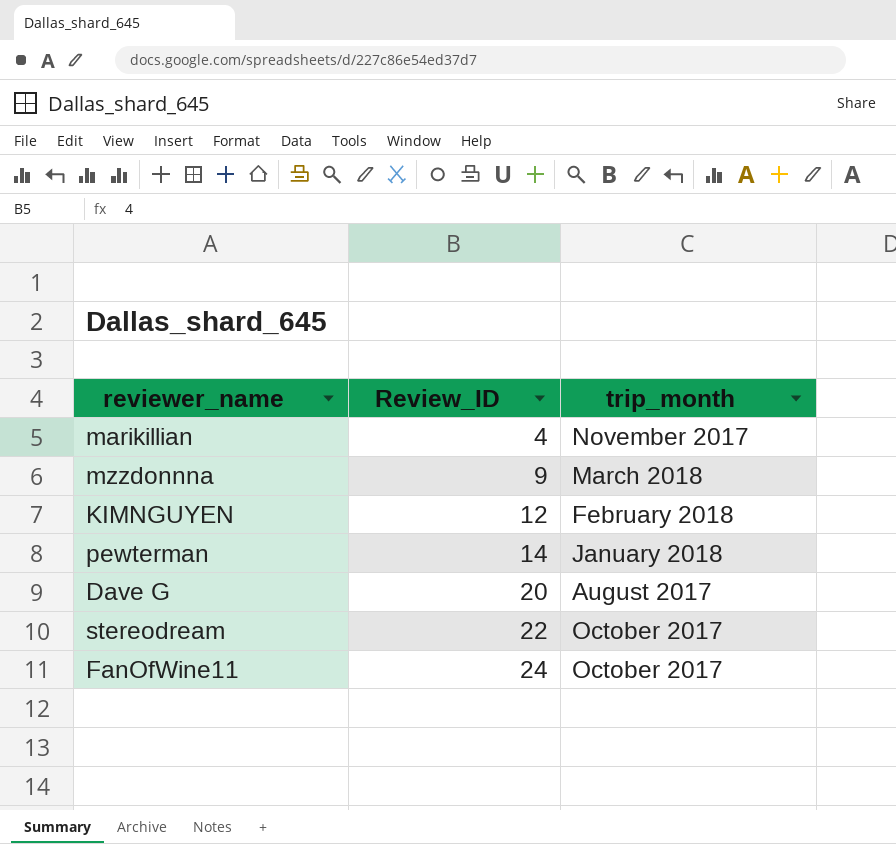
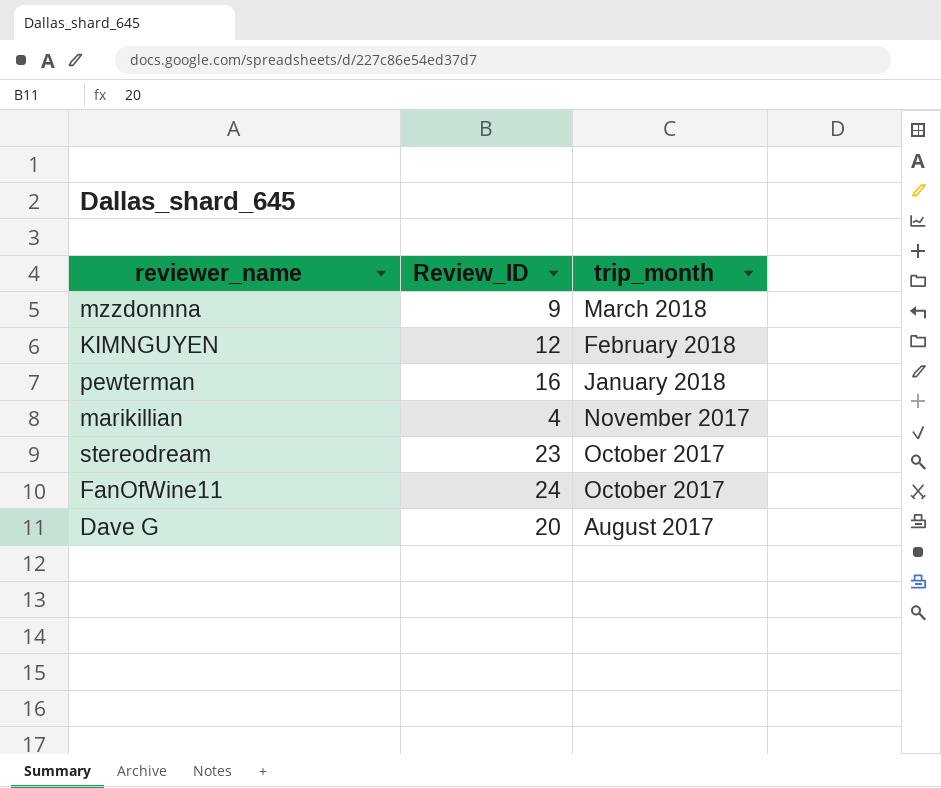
row order: Review_ID ascending -> trip_month descending
pewterman | Review_ID: 14 -> 16
stereodream | Review_ID: 22 -> 23

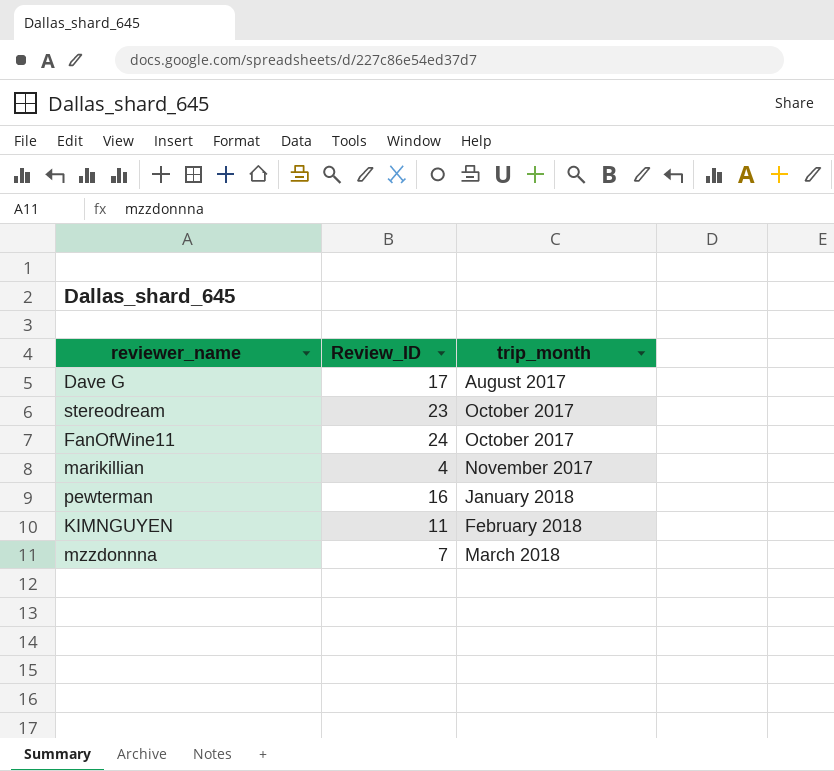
row order: trip_month descending -> trip_month ascending
Dave G | Review_ID: 20 -> 17
KIMNGUYEN | Review_ID: 12 -> 11
mzzdonnna | Review_ID: 9 -> 7

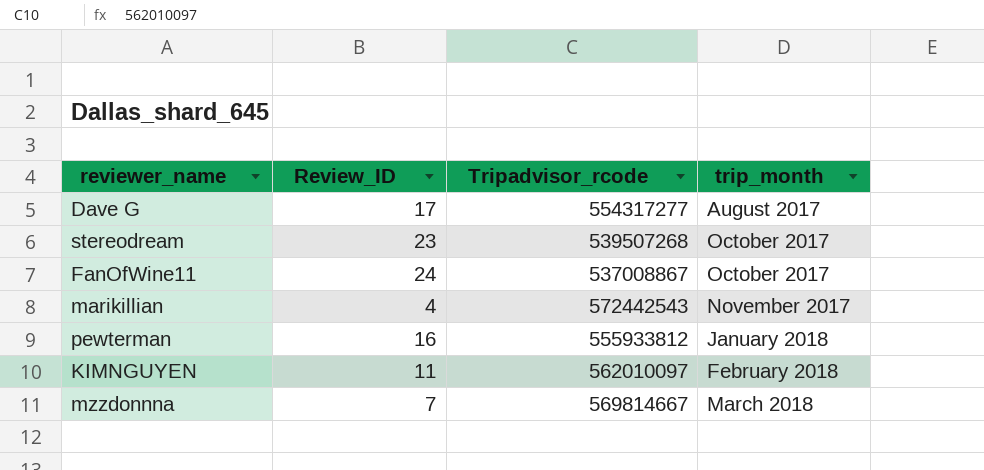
column Tripadvisor_rcode | position: none -> 3

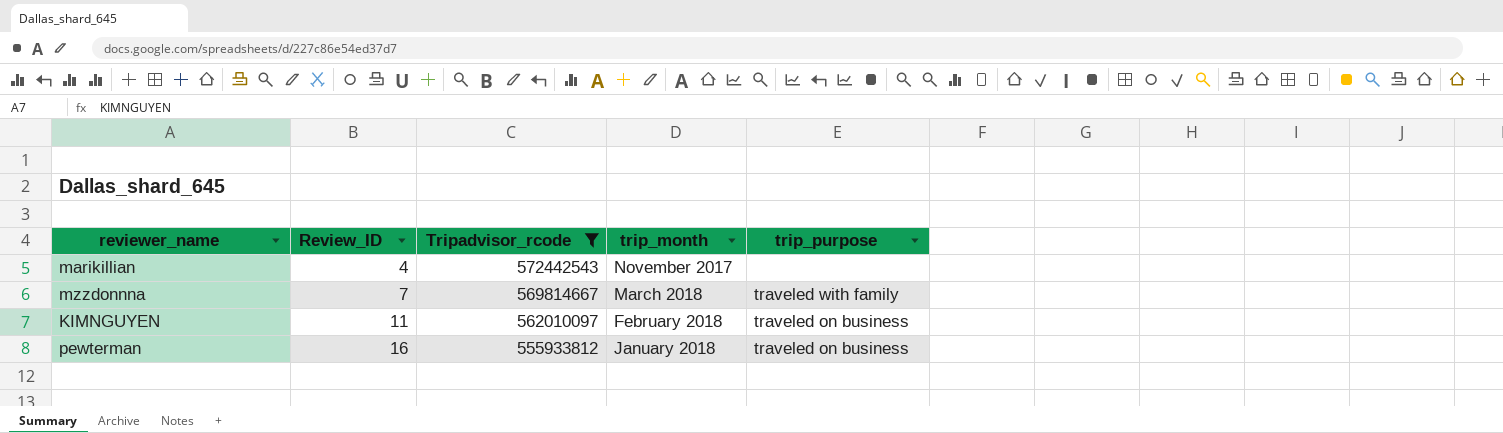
filter: none -> Tripadvisor_rcode >= 555933812
row order: trip_month ascending -> Review_ID ascending
column trip_purpose | position: none -> 5

